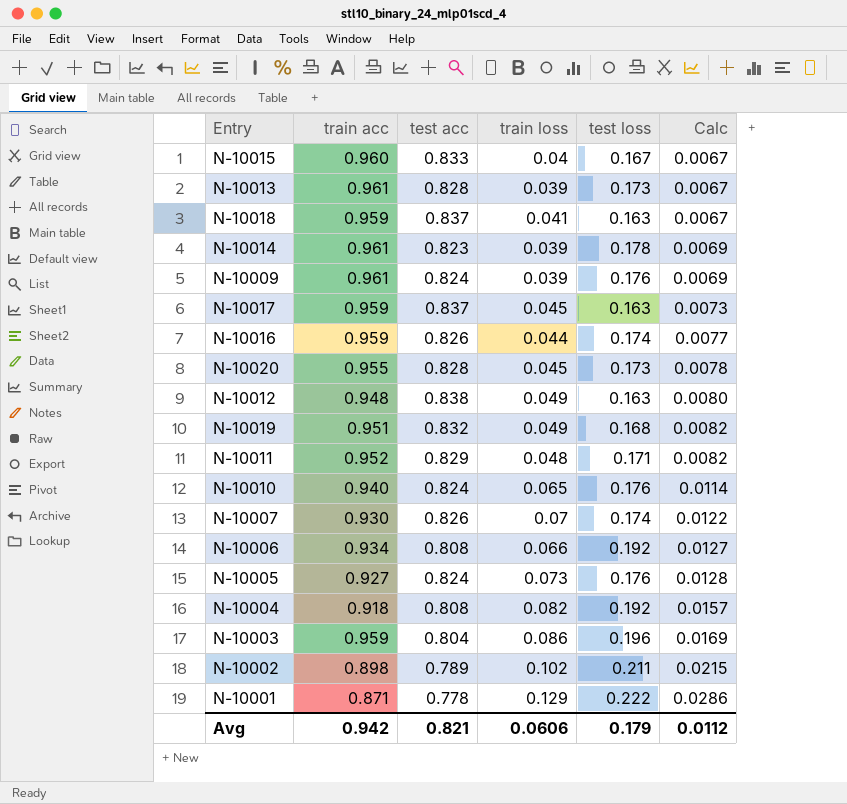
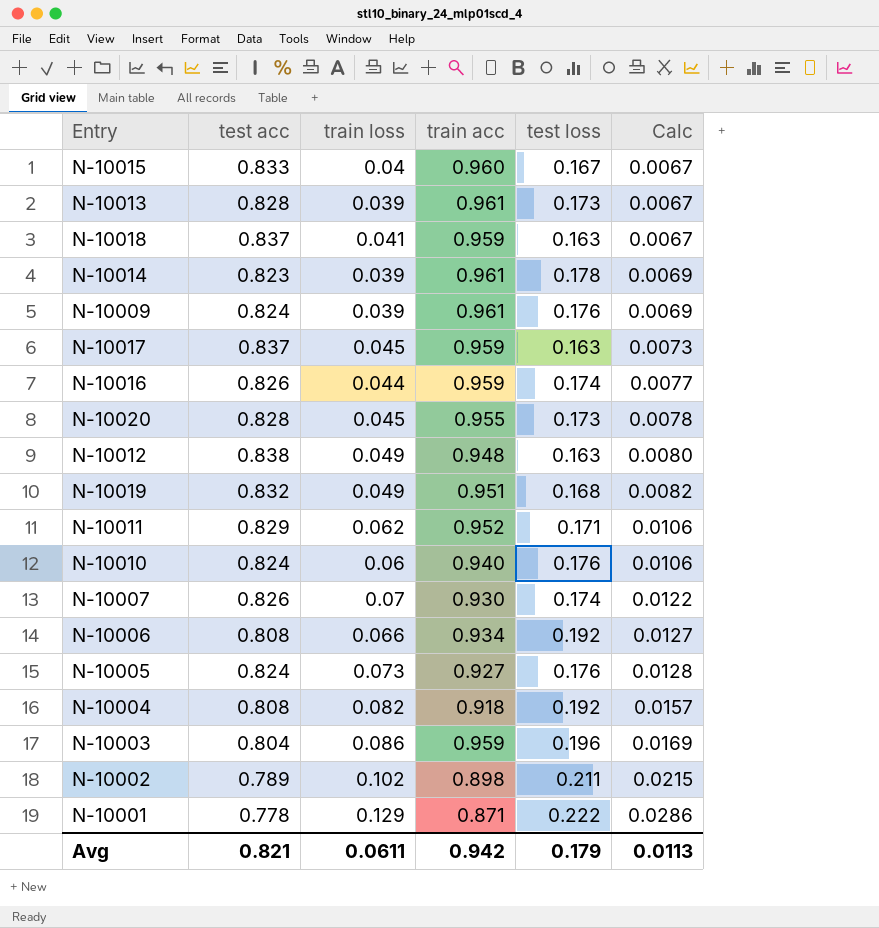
column train acc | position: 2 -> 4
N-10011 | train loss: 0.048 -> 0.062
N-10011 | Calc: 0.0082 -> 0.0106
N-10010 | train loss: 0.065 -> 0.06
N-10010 | Calc: 0.0114 -> 0.0106
Avg | train loss: 0.0606 -> 0.0611
Avg | Calc: 0.0112 -> 0.0113

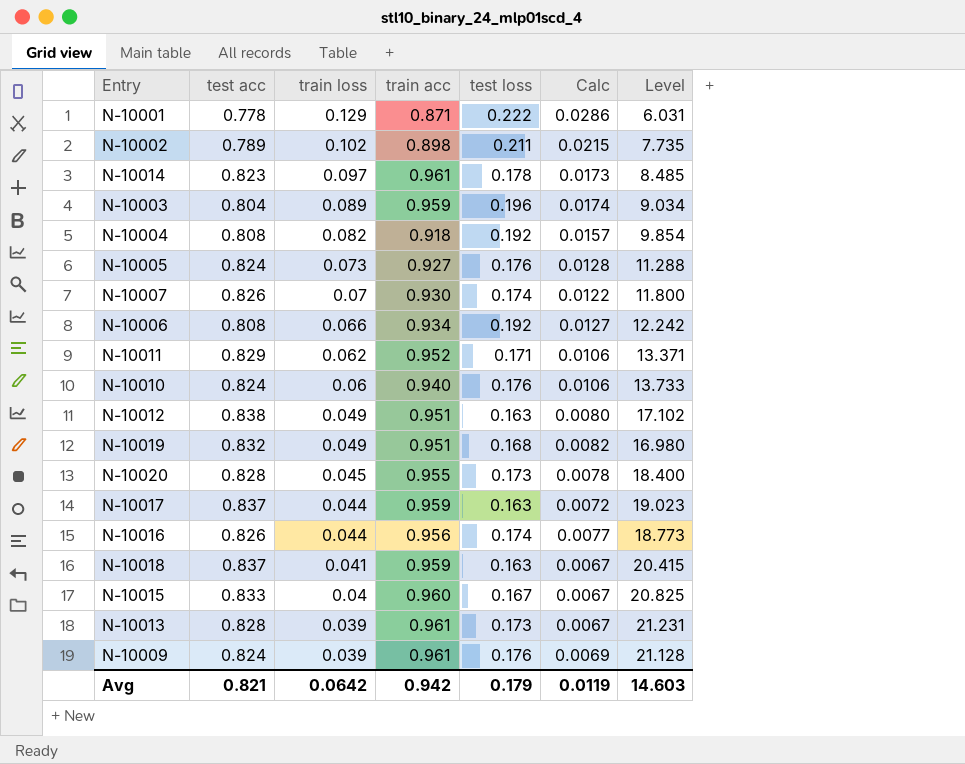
row order: Calc ascending -> train loss descending
column Level | formula: none -> [test acc] / [train loss]
N-10014 | train loss: 0.039 -> 0.097
N-10014 | Calc: 0.0069 -> 0.0173
N-10003 | train loss: 0.086 -> 0.089
N-10003 | Calc: 0.0169 -> 0.0174
N-10012 | train acc: 0.948 -> 0.951
N-10017 | train loss: 0.045 -> 0.044
N-10017 | Calc: 0.0073 -> 0.0072
N-10016 | train acc: 0.959 -> 0.956
Avg | train loss: 0.0611 -> 0.0642
Avg | Calc: 0.0113 -> 0.0119

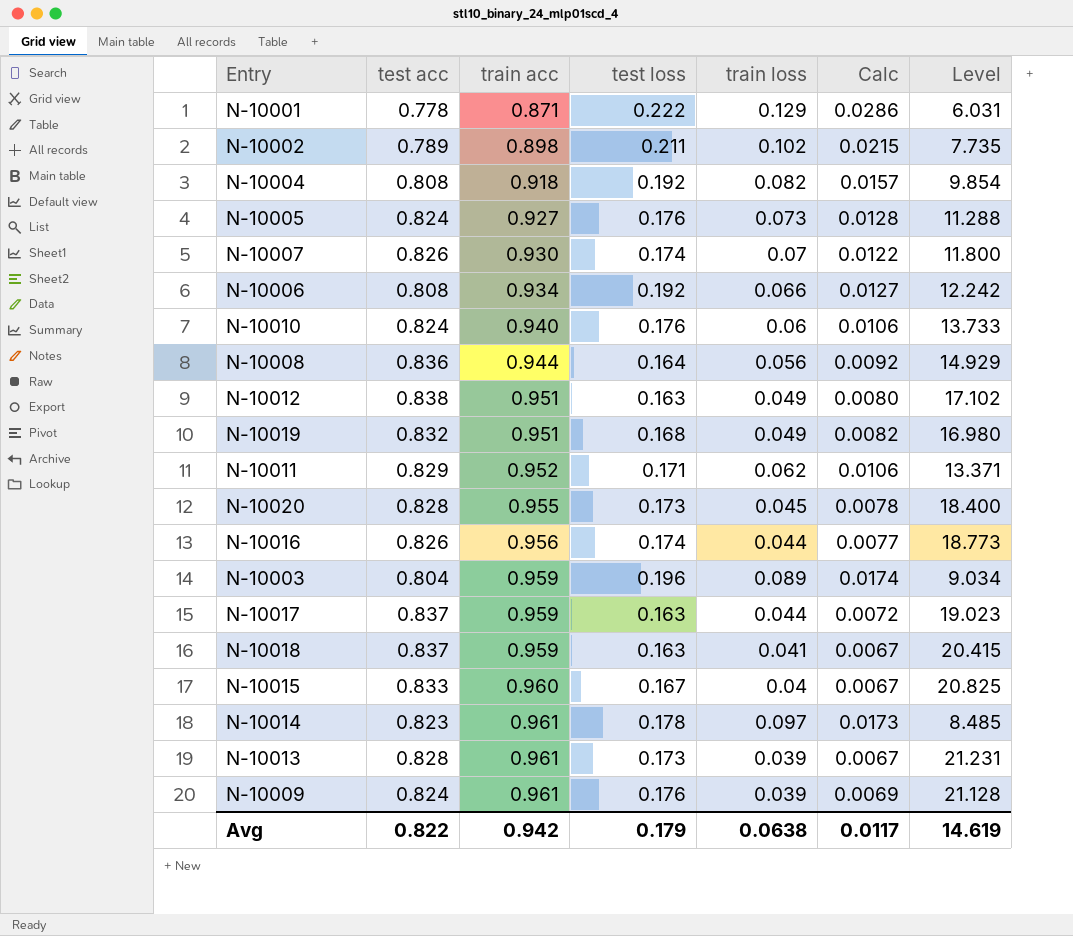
row order: train loss descending -> train acc ascending
column train loss | position: 3 -> 5
row N-10008: none -> 0.836 | 0.944 | 0.164 | 0.056 | 0.0092 | 14.929
Avg | test acc: 0.821 -> 0.822
Avg | train loss: 0.0642 -> 0.0638
Avg | Calc: 0.0119 -> 0.0117
Avg | Level: 14.603 -> 14.619

